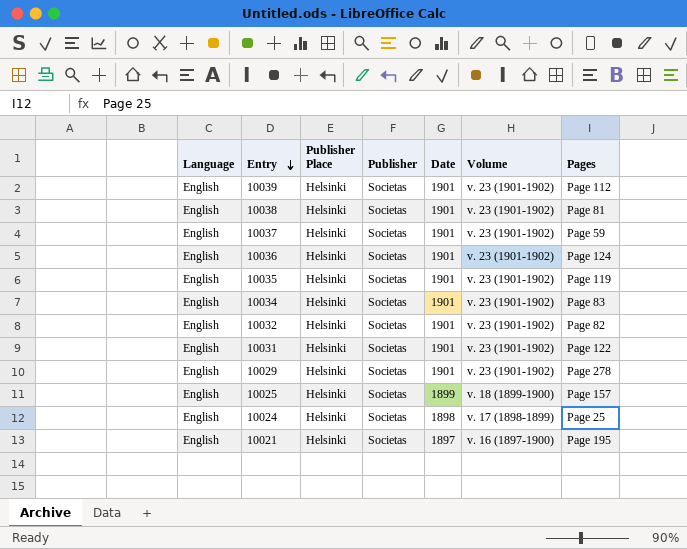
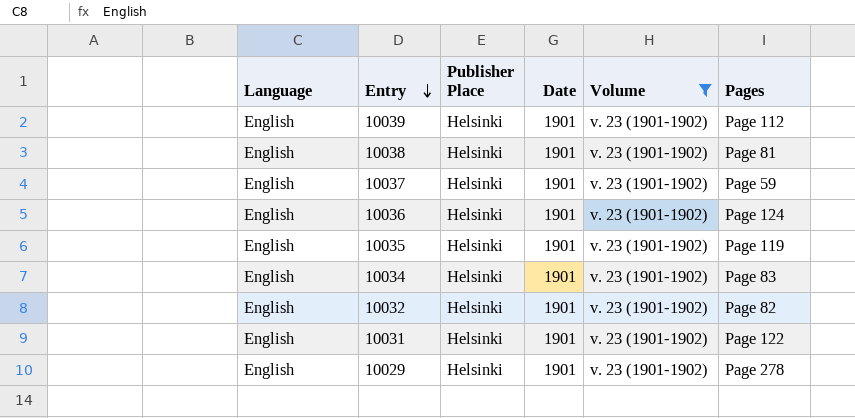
filter: none -> Volume = v. 23 (1901-1902)
column Publisher | position: 4 -> none

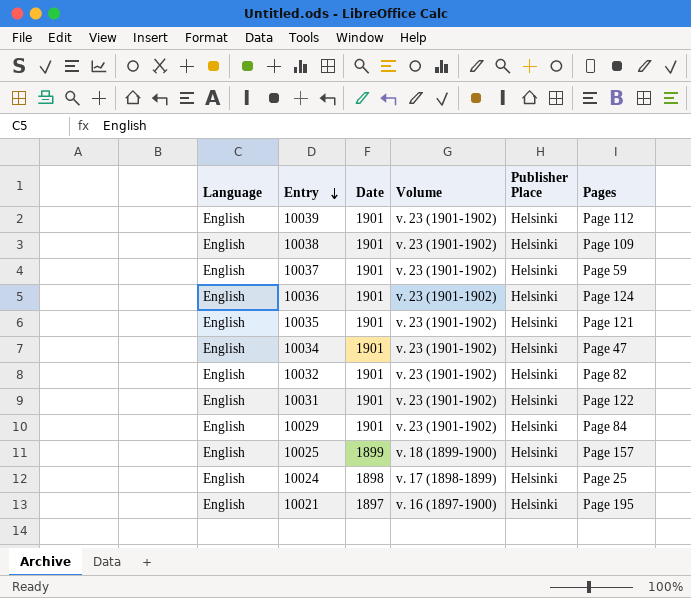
filter: Volume = v. 23 (1901-1902) -> none
column Publisher Place | position: 3 -> 5
10038 | Pages: Page 81 -> Page 109
10035 | Pages: Page 119 -> Page 121
10034 | Pages: Page 83 -> Page 47
10029 | Pages: Page 278 -> Page 84

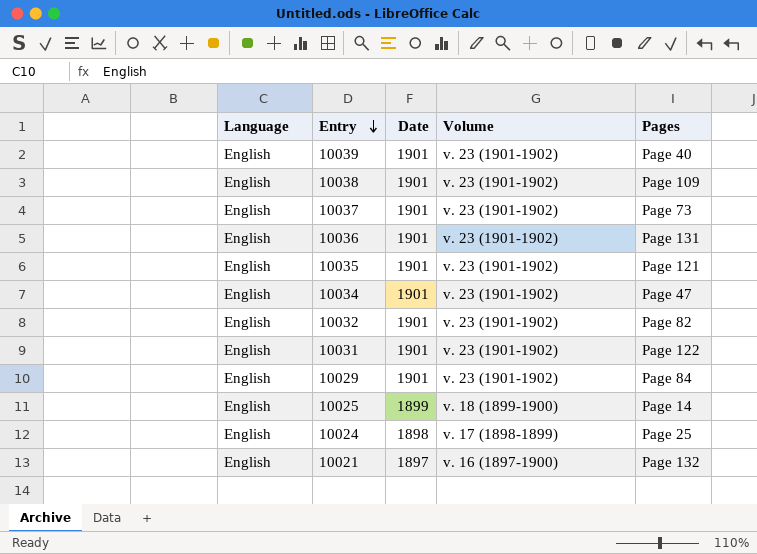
column Publisher Place | position: 5 -> none
10039 | Pages: Page 112 -> Page 40
10037 | Pages: Page 59 -> Page 73
10036 | Pages: Page 124 -> Page 131
10025 | Pages: Page 157 -> Page 14
10021 | Pages: Page 195 -> Page 132

